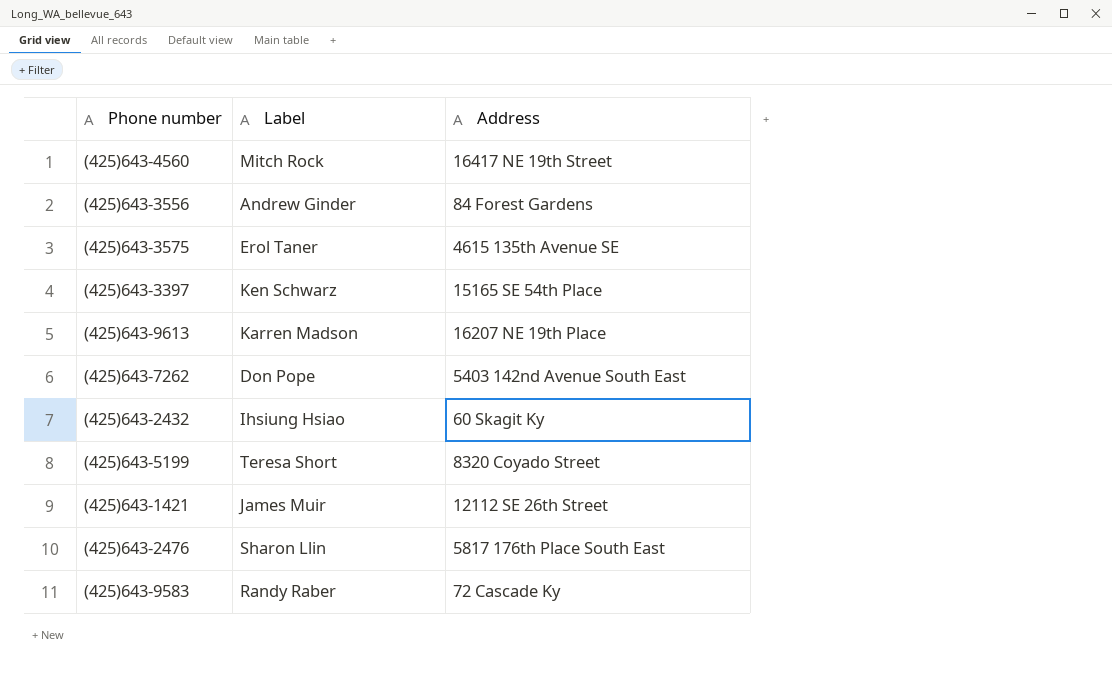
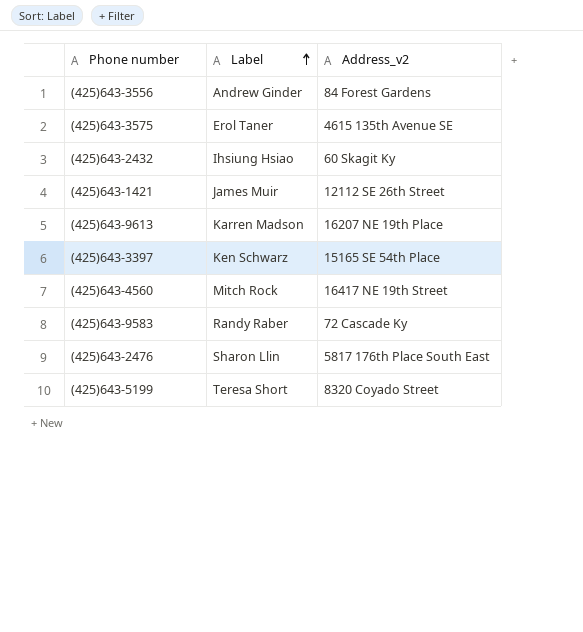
row order: none -> Label ascending
column name: Address -> Address_v2
row (425)643-7262: Don Pope | 5403 142nd Avenue South East -> none

